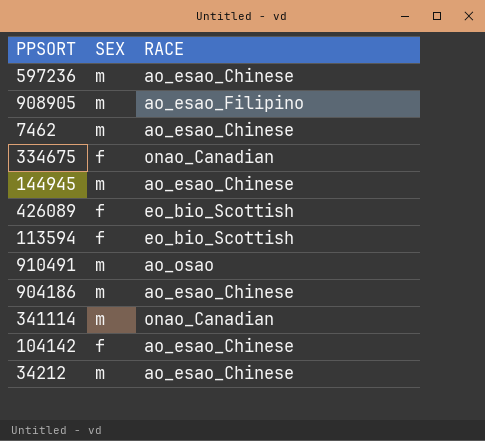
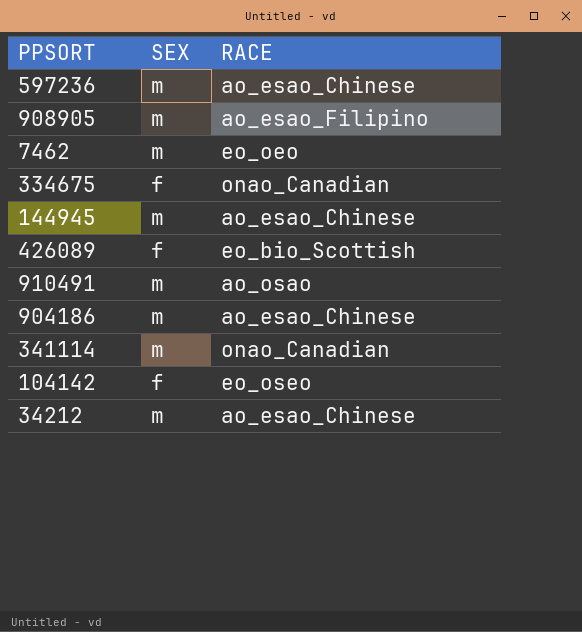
row 113594: f | eo_bio_Scottish -> none
7462 | RACE: ao_esao_Chinese -> eo_oeo
104142 | RACE: ao_esao_Chinese -> eo_oseo

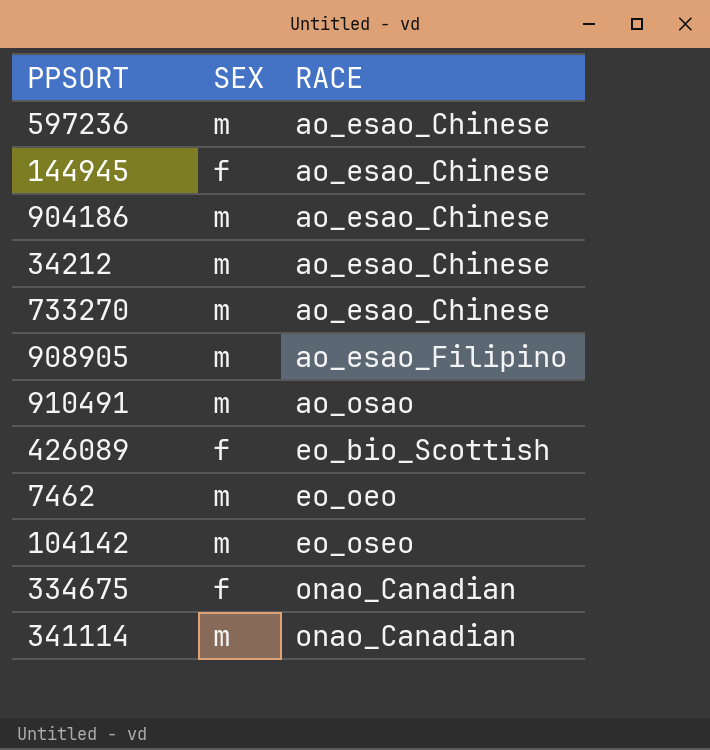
row order: none -> RACE ascending
144945 | SEX: m -> f
row 733270: none -> m | ao_esao_Chinese
104142 | SEX: f -> m

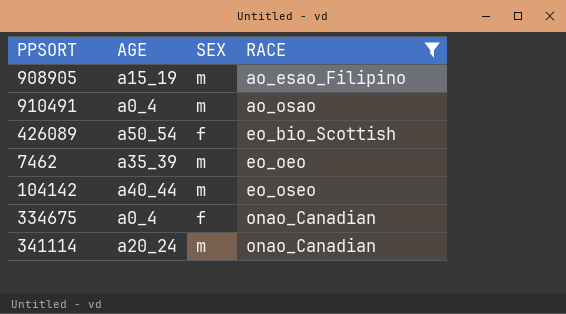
filter: none -> RACE != ao_esao_Chinese
column AGE | position: none -> 2

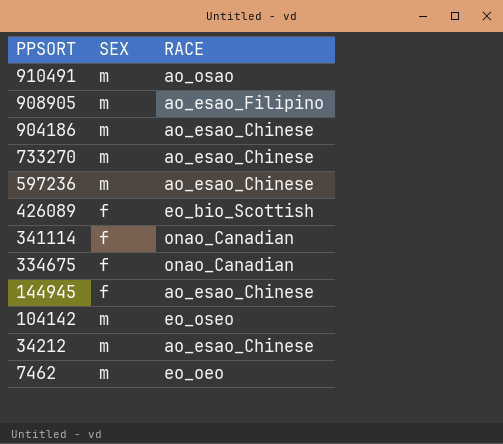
filter: RACE != ao_esao_Chinese -> none
row order: RACE ascending -> PPSORT descending
column AGE | position: 2 -> none
341114 | SEX: m -> f

